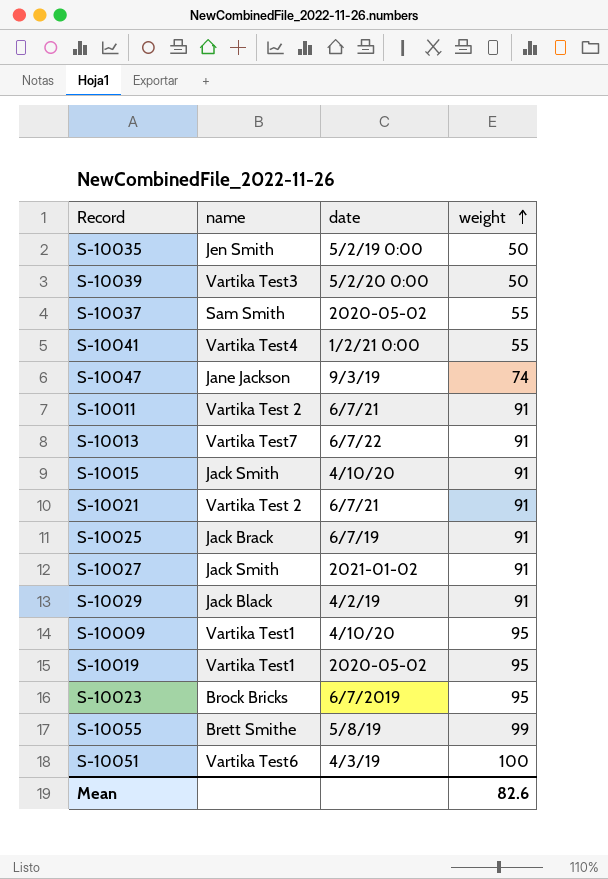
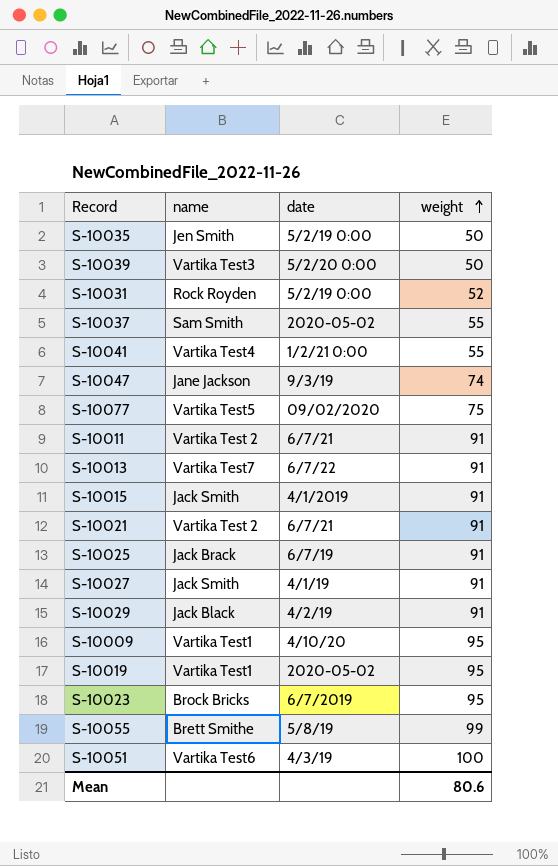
row S-10031: none -> Rock Royden | 5/2/19 0:00 | 52
row S-10077: none -> Vartika Test5 | 09/02/2020 | 75
S-10015 | date: 4/10/20 -> 4/1/2019
S-10027 | date: 2021-01-02 -> 4/1/19
Mean | weight: 82.6 -> 80.6

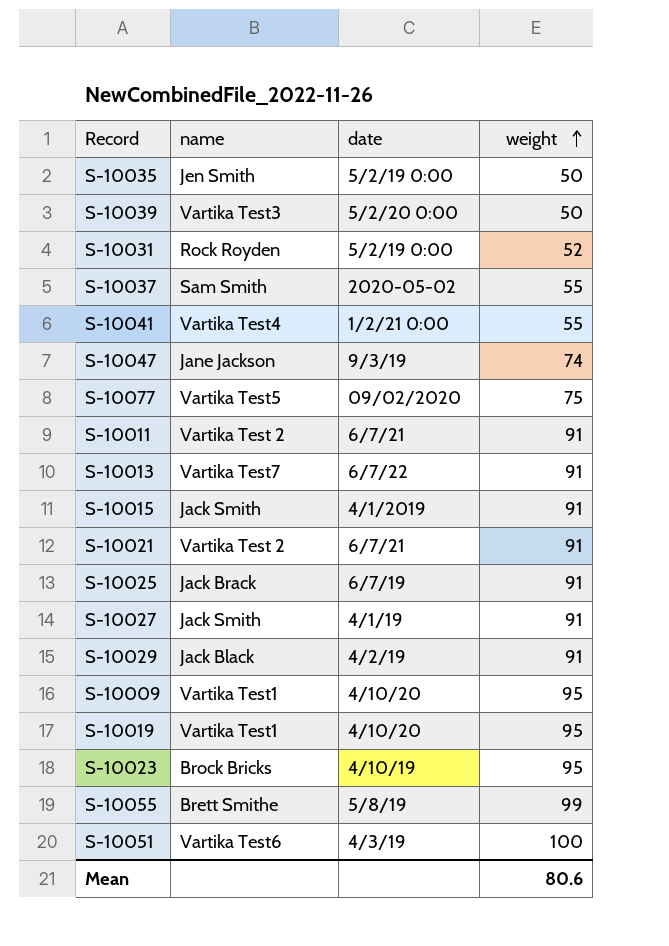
S-10019 | date: 2020-05-02 -> 4/10/20
S-10023 | date: 6/7/2019 -> 4/10/19

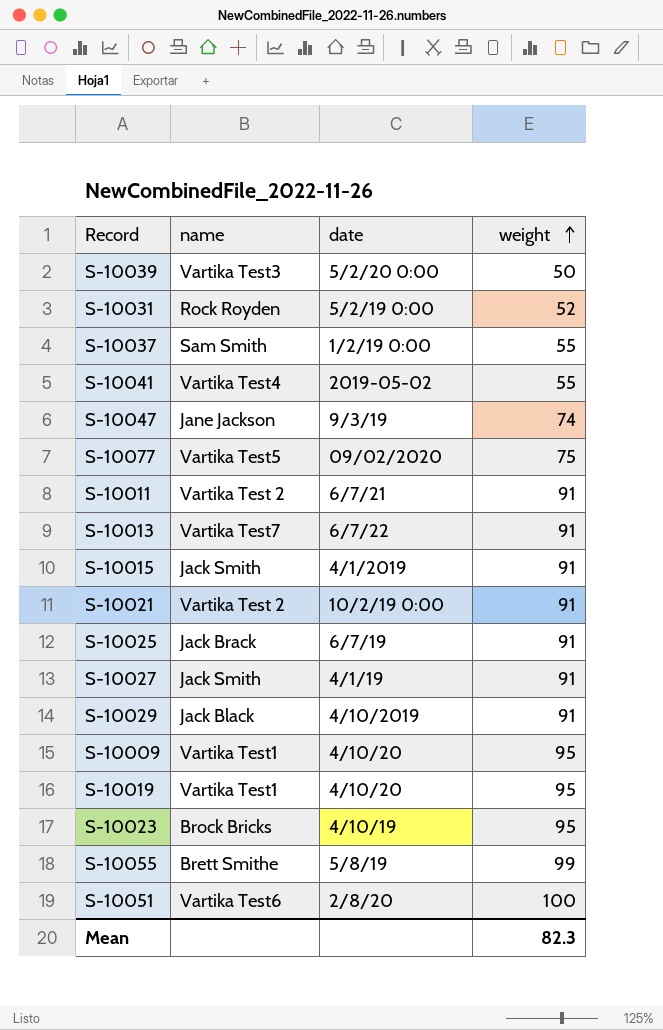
row S-10035: Jen Smith | 5/2/19 0:00 | 50 -> none
S-10037 | date: 2020-05-02 -> 1/2/19 0:00
S-10041 | date: 1/2/21 0:00 -> 2019-05-02
S-10021 | date: 6/7/21 -> 10/2/19 0:00
S-10029 | date: 4/2/19 -> 4/10/2019
S-10051 | date: 4/3/19 -> 2/8/20
Mean | weight: 80.6 -> 82.3

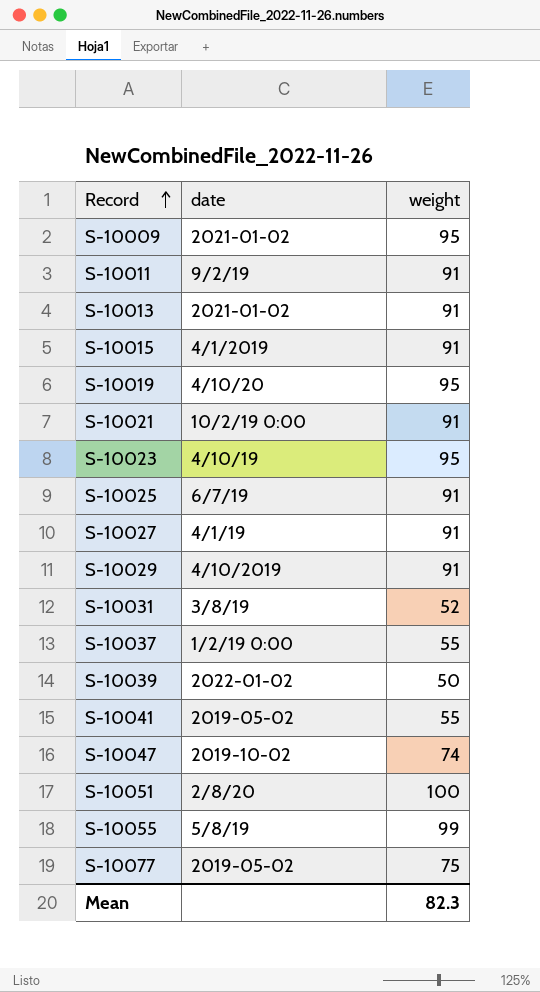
row order: weight ascending -> Record ascending
column name | position: 2 -> none
S-10009 | date: 4/10/20 -> 2021-01-02
S-10011 | date: 6/7/21 -> 9/2/19
S-10013 | date: 6/7/22 -> 2021-01-02
S-10031 | date: 5/2/19 0:00 -> 3/8/19
S-10039 | date: 5/2/20 0:00 -> 2022-01-02
S-10047 | date: 9/3/19 -> 2019-10-02
S-10077 | date: 09/02/2020 -> 2019-05-02

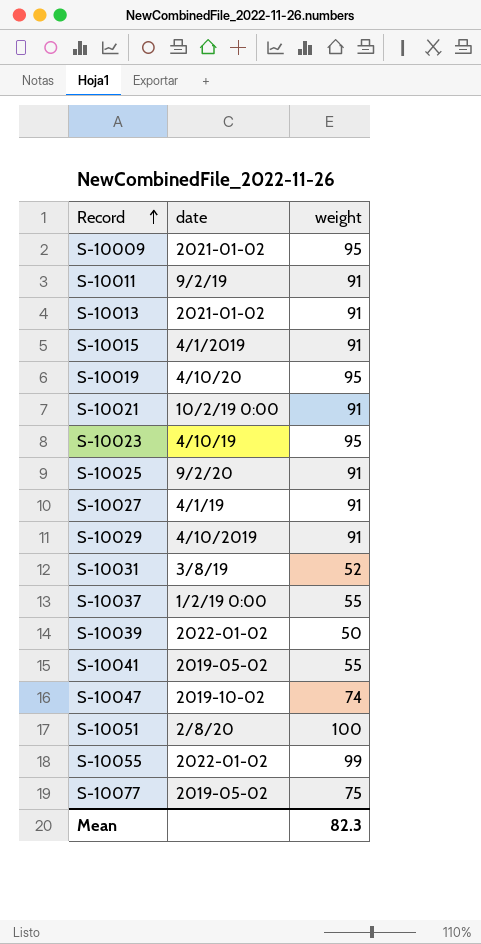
S-10025 | date: 6/7/19 -> 9/2/20
S-10055 | date: 5/8/19 -> 2022-01-02

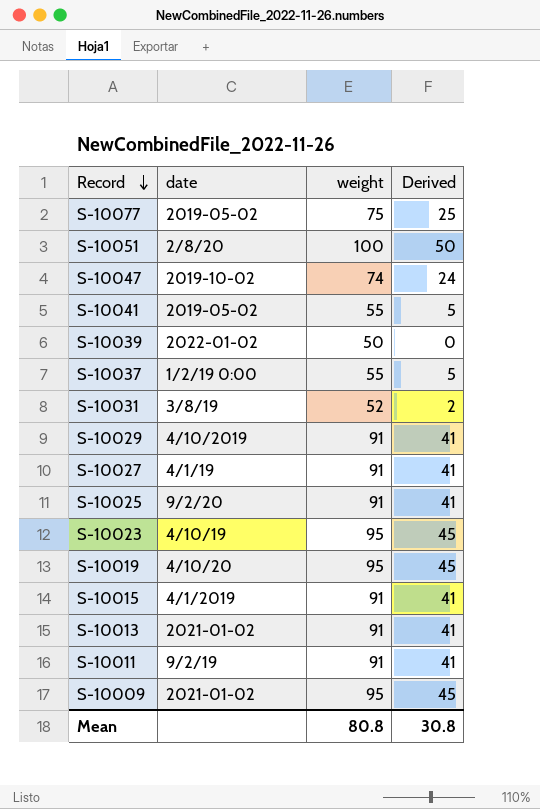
row order: Record ascending -> Record descending
column Derived | formula: none -> [weight] - 50
row S-10021: 10/2/19 0:00 | 91 -> none
row S-10055: 2022-01-02 | 99 -> none
Mean | weight: 82.3 -> 80.8

